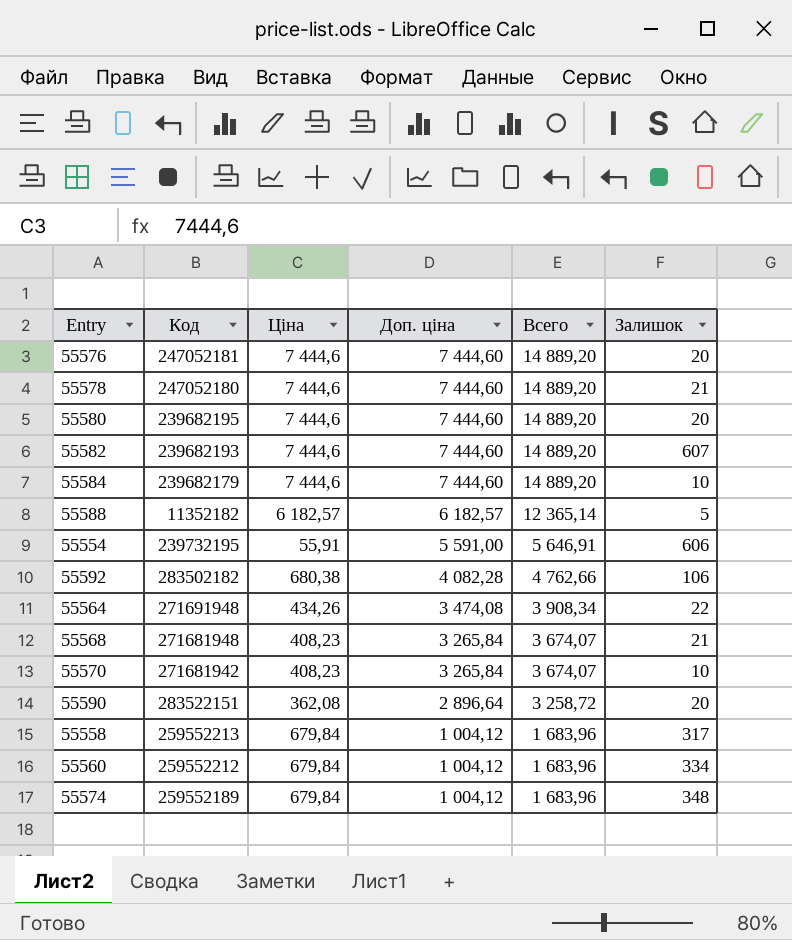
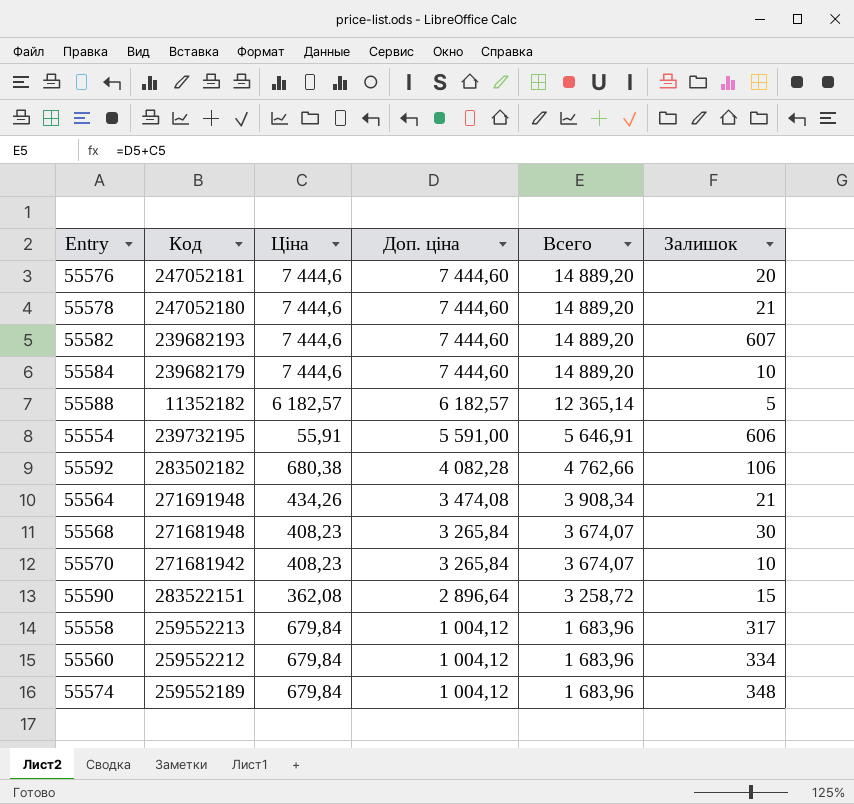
row 55580: 239682195 | 7 444,6 | 7 444,60 | 14 889,20 | 20 -> none
55564 | Залишок: 22 -> 21
55568 | Залишок: 21 -> 30
55590 | Залишок: 20 -> 15

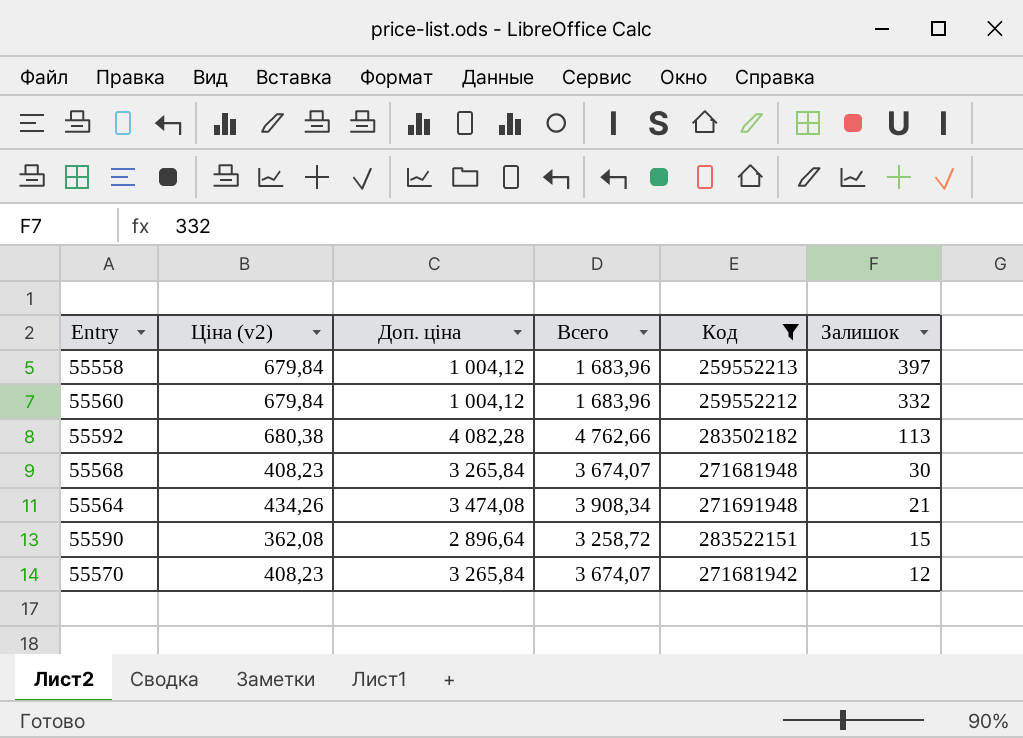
filter: none -> Код >= 259552212
row order: Доп. ціна descending -> Залишок descending
column name: Ціна -> Ціна (v2)
column Код | position: 2 -> 5
55558 | Залишок: 317 -> 397
55560 | Залишок: 334 -> 332
55592 | Залишок: 106 -> 113
55570 | Залишок: 10 -> 12

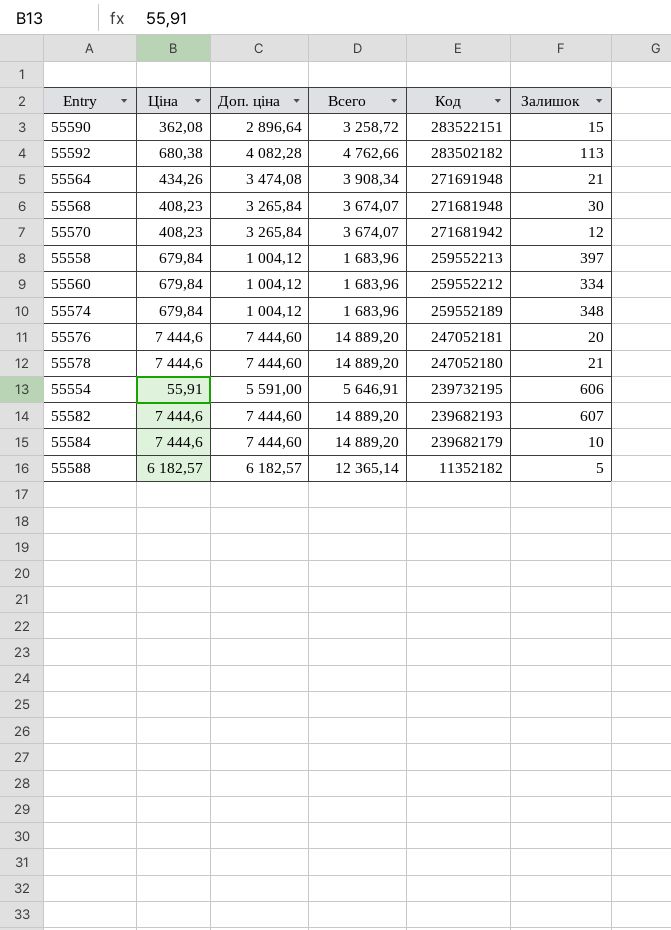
filter: Код >= 259552212 -> none
row order: Залишок descending -> Код descending
column name: Ціна (v2) -> Ціна
55560 | Залишок: 332 -> 334

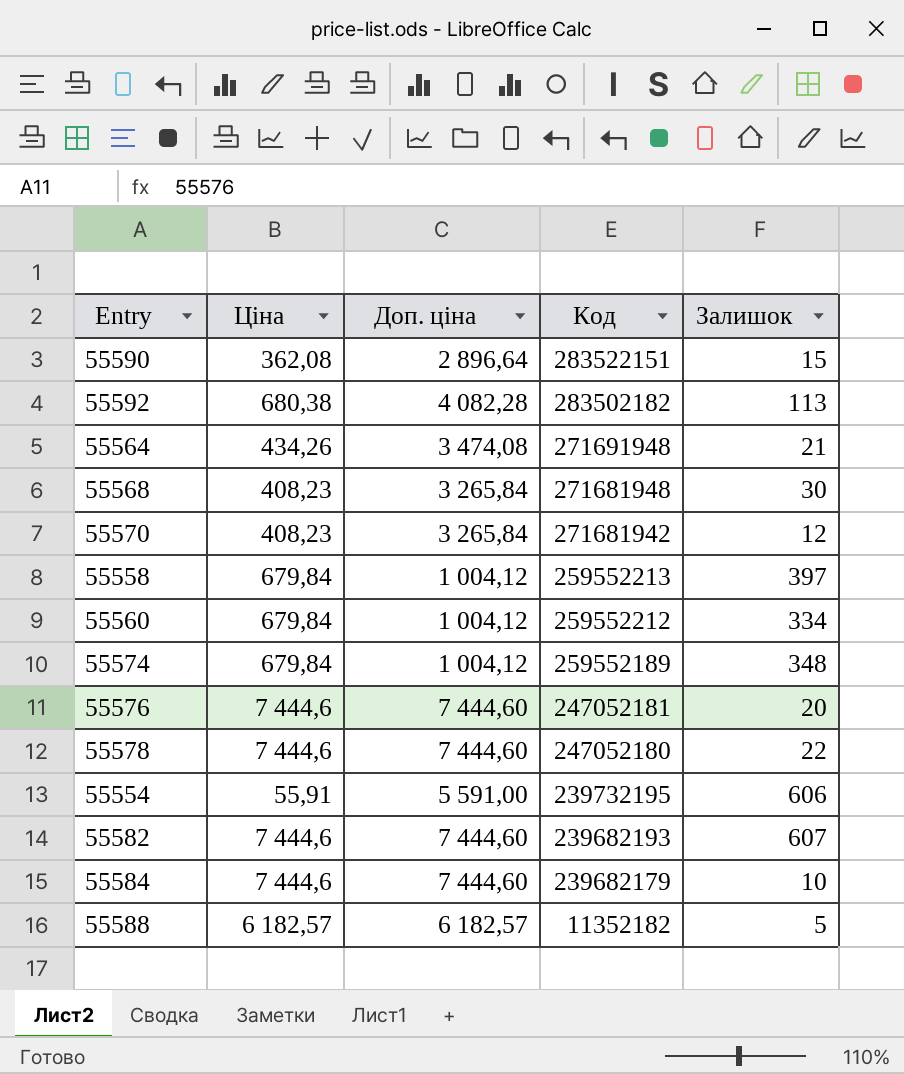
column Всего | formula: [Ціна] + [Доп. ціна] -> none
55578 | Залишок: 21 -> 22

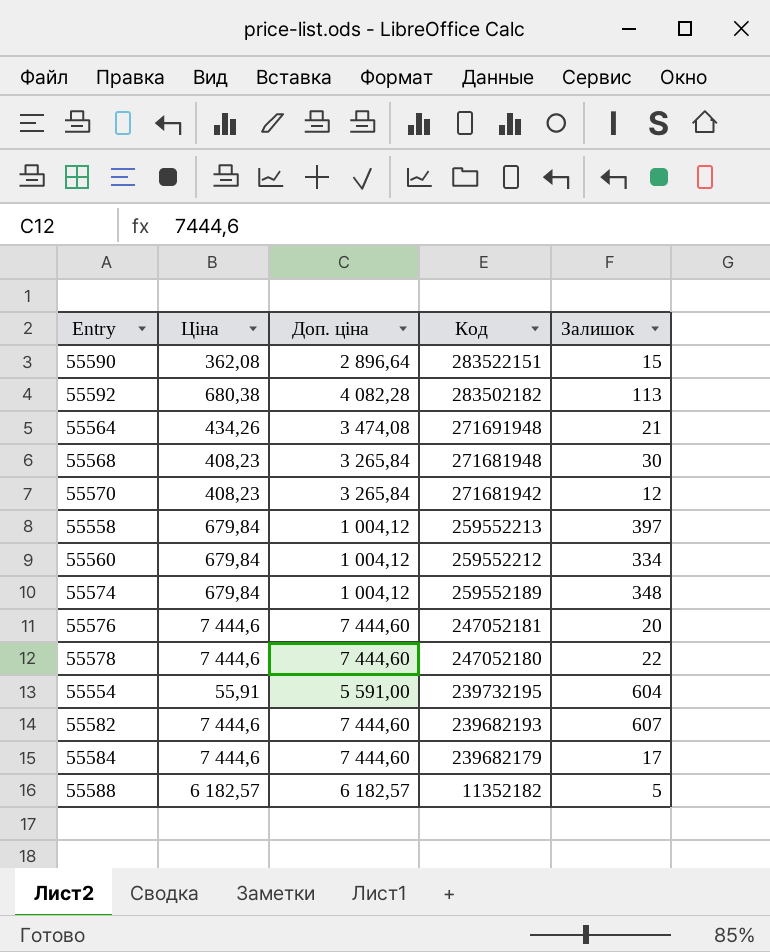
55554 | Залишок: 606 -> 604
55584 | Залишок: 10 -> 17

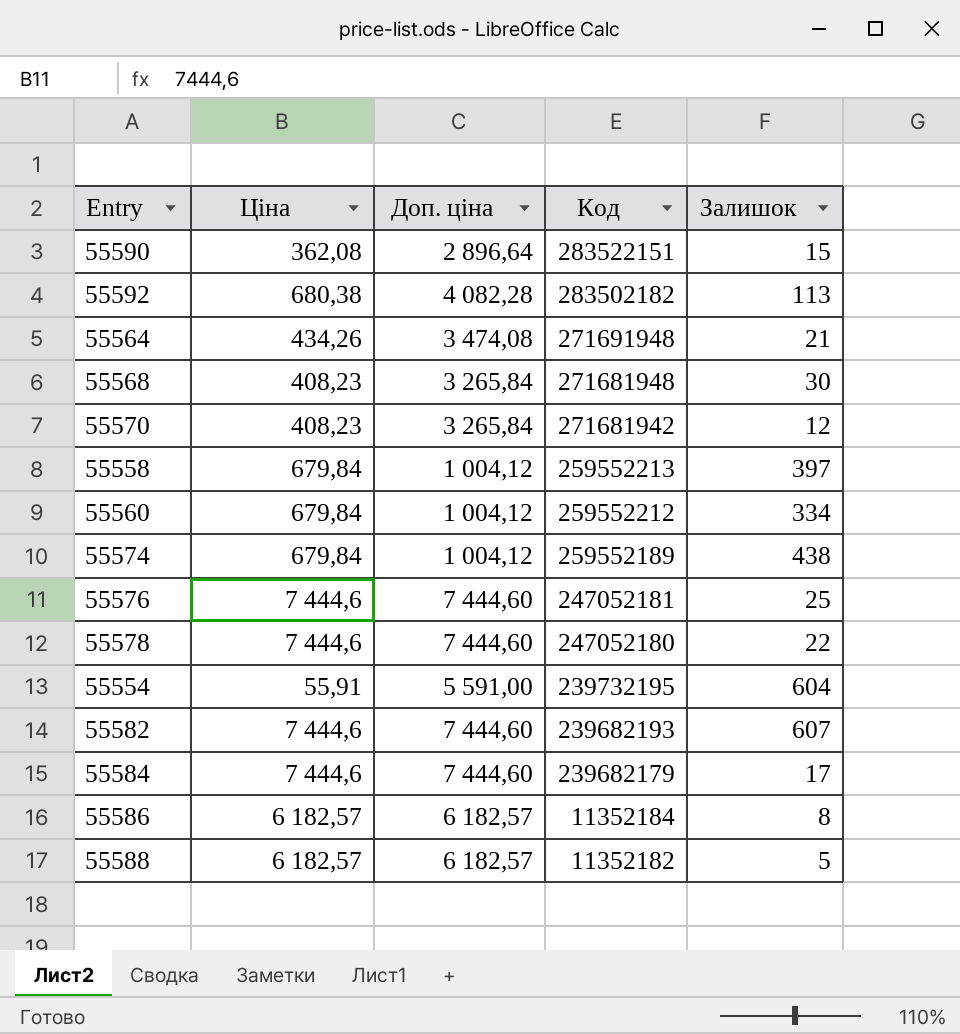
55574 | Залишок: 348 -> 438
55576 | Залишок: 20 -> 25
row 55586: none -> 6 182,57 | 6 182,57 | 11352184 | 8

